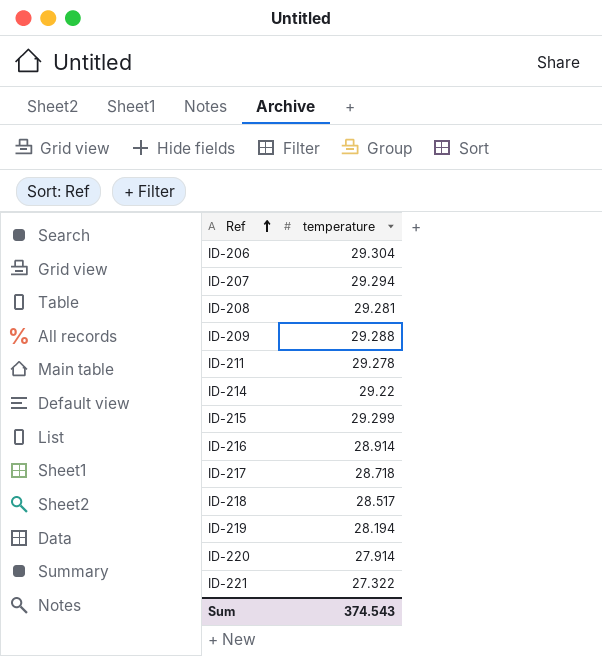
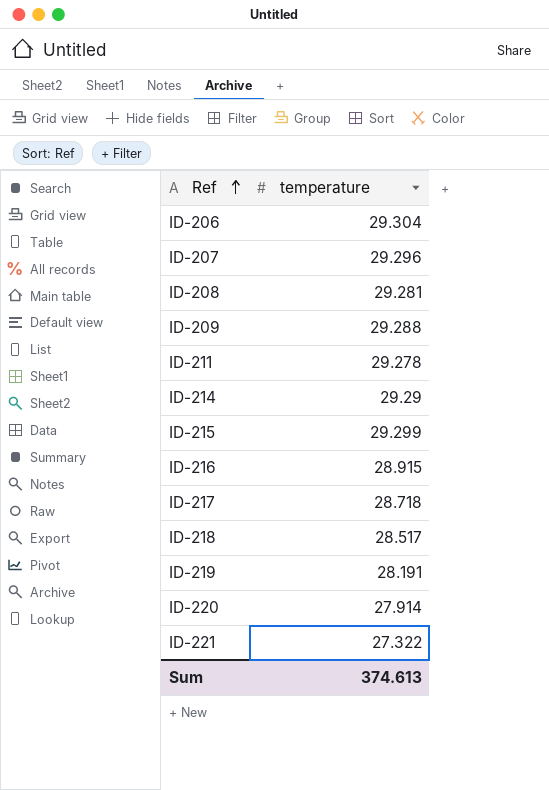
ID-207 | temperature: 29.294 -> 29.296
ID-214 | temperature: 29.22 -> 29.29
ID-216 | temperature: 28.914 -> 28.915
ID-219 | temperature: 28.194 -> 28.191
Sum | temperature: 374.543 -> 374.613

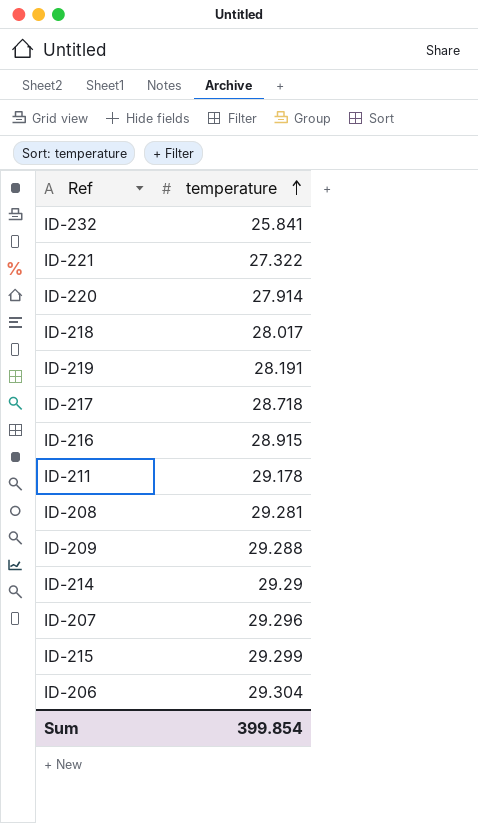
row order: Ref ascending -> temperature ascending
row ID-232: none -> 25.841
ID-218 | temperature: 28.517 -> 28.017
ID-211 | temperature: 29.278 -> 29.178
Sum | temperature: 374.613 -> 399.854

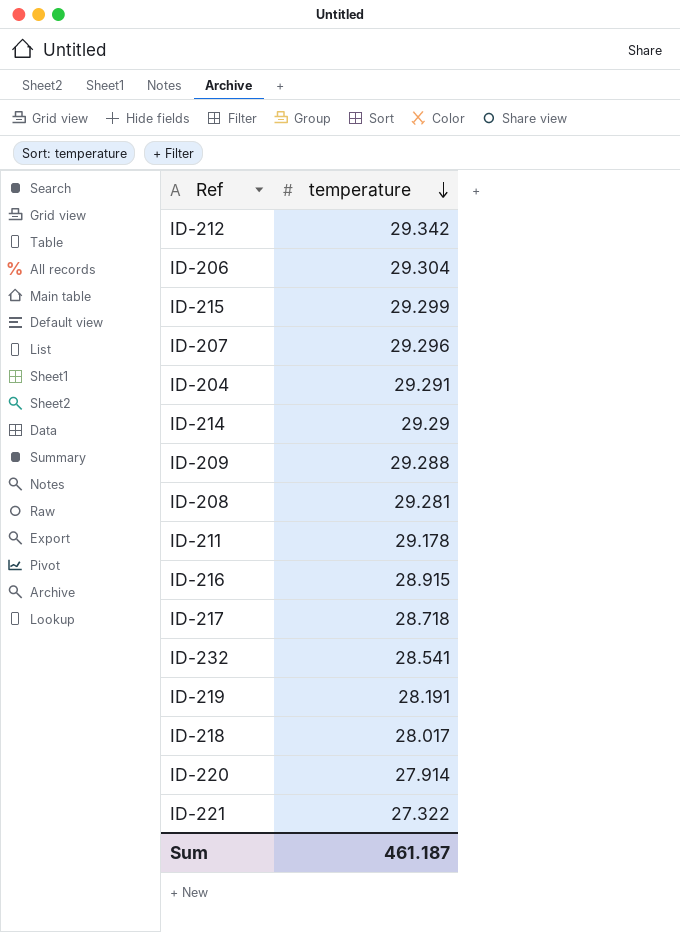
row order: temperature ascending -> temperature descending
row ID-212: none -> 29.342
row ID-204: none -> 29.291
ID-232 | temperature: 25.841 -> 28.541
Sum | temperature: 399.854 -> 461.187

